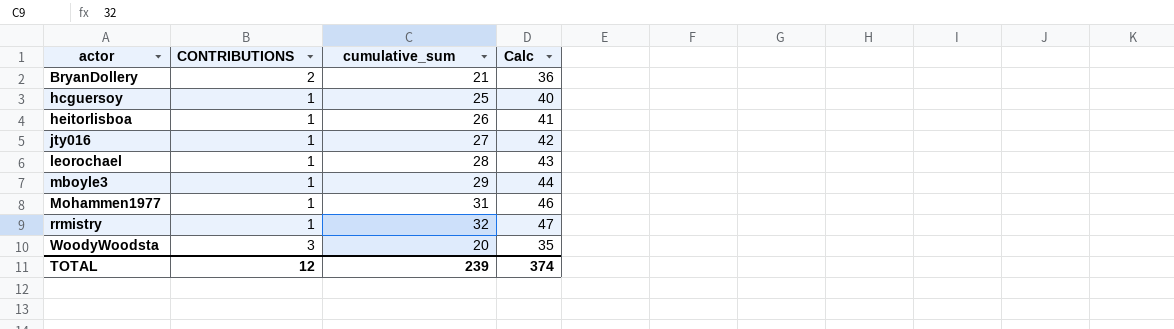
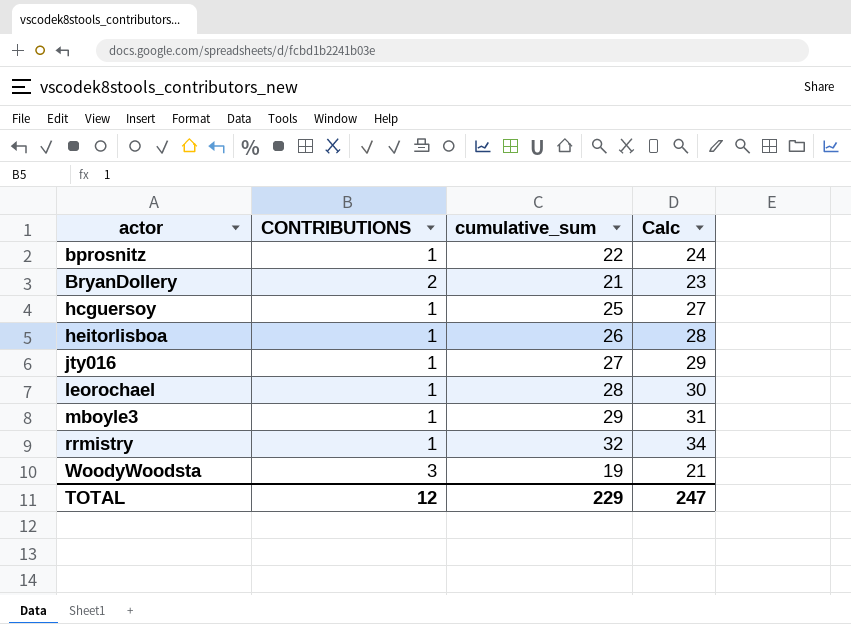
column Calc | formula: [cumulative_sum] + 15 -> [cumulative_sum] + 2
row Mohammen1977: 1 | 31 | 46 -> none
row bprosnitz: none -> 1 | 22 | 24
WoodyWoodsta | cumulative_sum: 20 -> 19
TOTAL | cumulative_sum: 239 -> 229
TOTAL | Calc: 374 -> 247

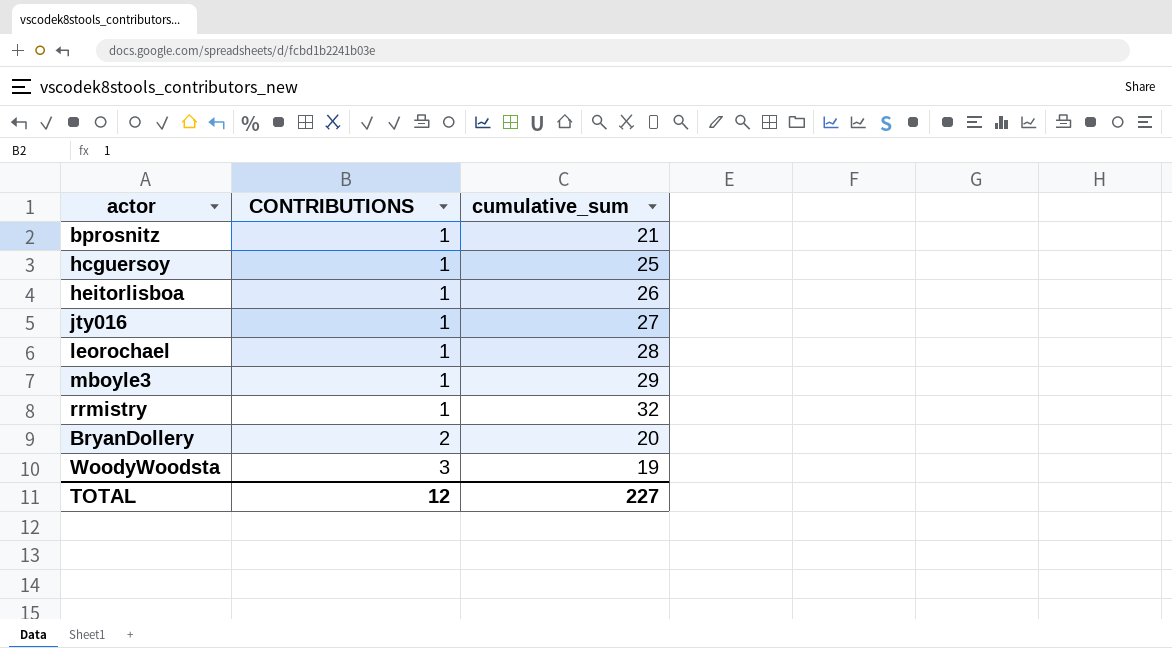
row order: actor ascending -> CONTRIBUTIONS ascending
column Calc | formula: [cumulative_sum] + 2 -> none
bprosnitz | cumulative_sum: 22 -> 21
BryanDollery | cumulative_sum: 21 -> 20
TOTAL | cumulative_sum: 229 -> 227

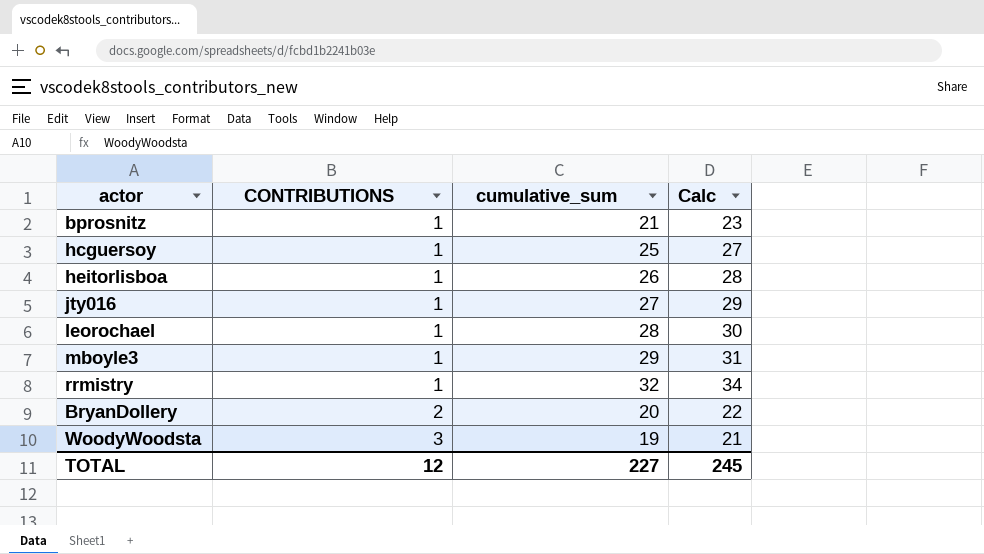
column Calc | formula: none -> [cumulative_sum] + 2

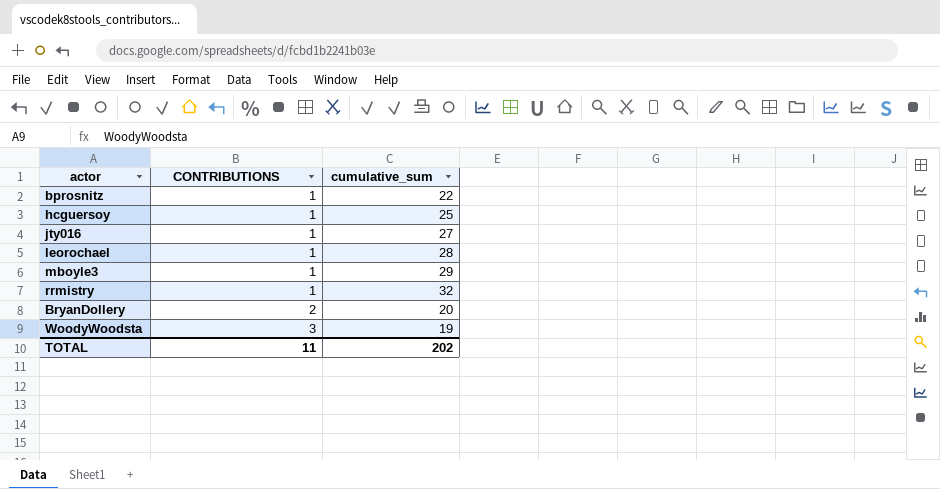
column Calc | formula: [cumulative_sum] + 2 -> none
row heitorlisboa: 1 | 26 | 28 -> none
bprosnitz | cumulative_sum: 21 -> 22
TOTAL | CONTRIBUTIONS: 12 -> 11
TOTAL | cumulative_sum: 227 -> 202

